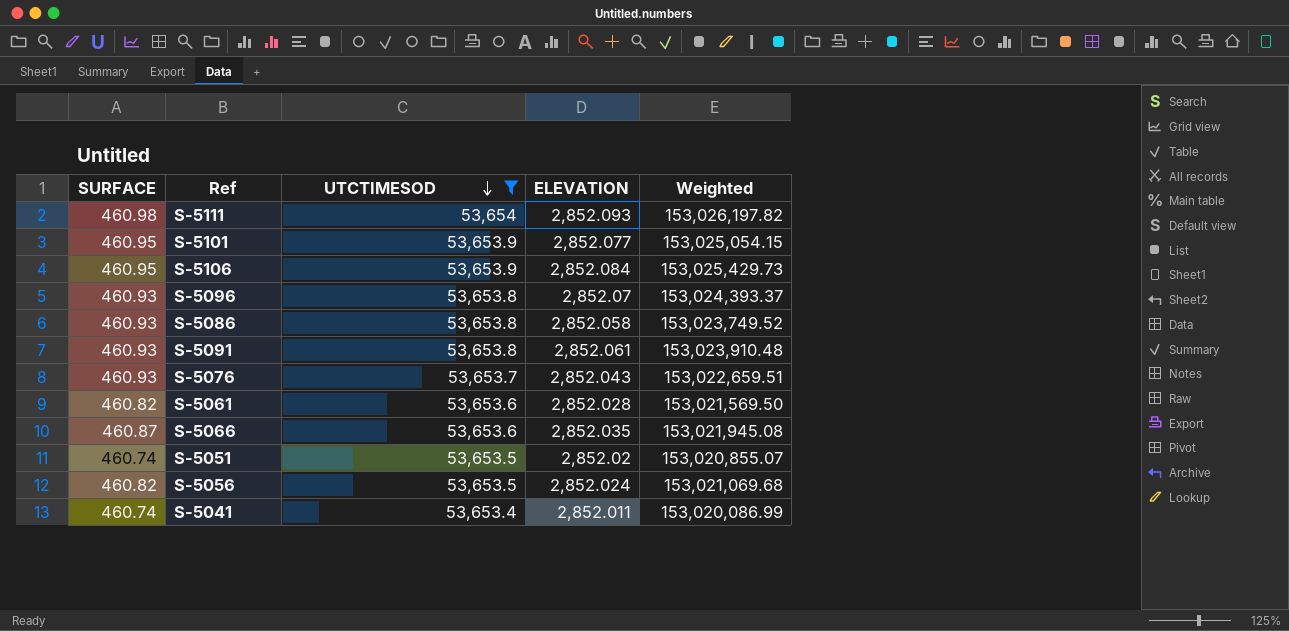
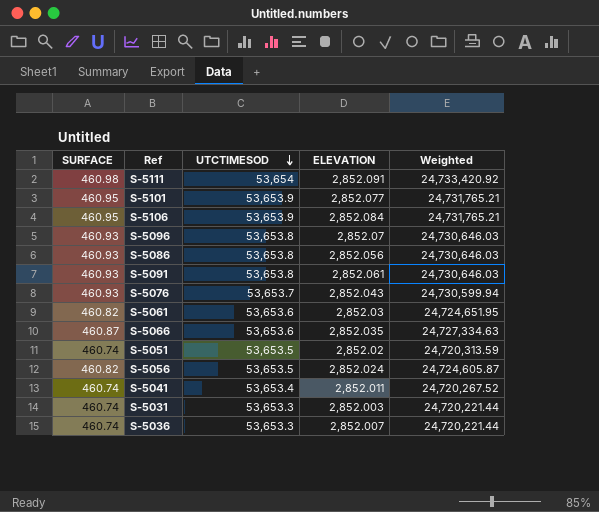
filter: UTCTIMESOD != 53,653.3 -> none
column Weighted | formula: [UTCTIMESOD] * [ELEVATION] -> [SURFACE] * [UTCTIMESOD]
S-5111 | ELEVATION: 2,852.093 -> 2,852.091
S-5086 | ELEVATION: 2,852.058 -> 2,852.056
S-5061 | ELEVATION: 2,852.028 -> 2,852.03

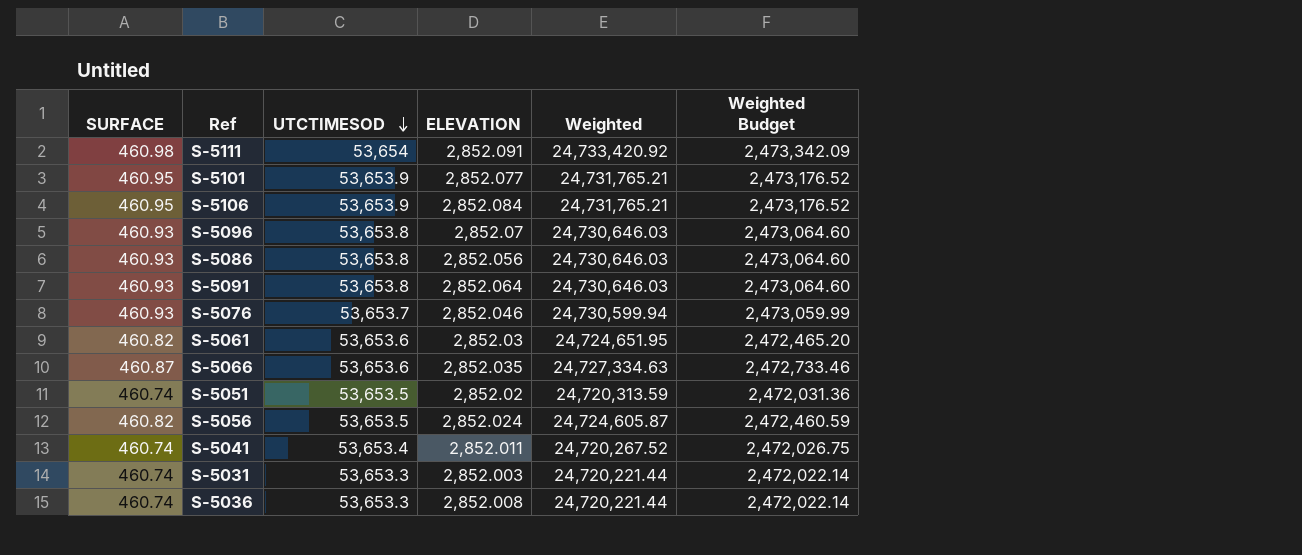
column Weighted Budget | formula: none -> [Weighted] * 0.1
S-5091 | ELEVATION: 2,852.061 -> 2,852.064
S-5076 | ELEVATION: 2,852.043 -> 2,852.046
S-5036 | ELEVATION: 2,852.007 -> 2,852.008

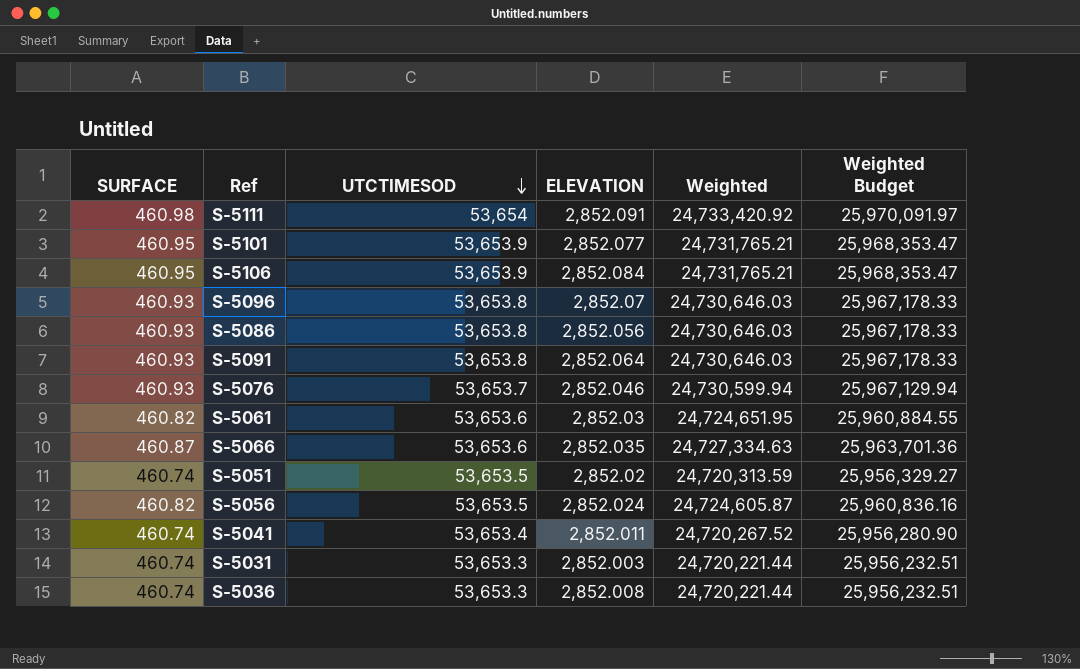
column Weighted Budget | formula: [Weighted] * 0.1 -> [Weighted] * 1.05

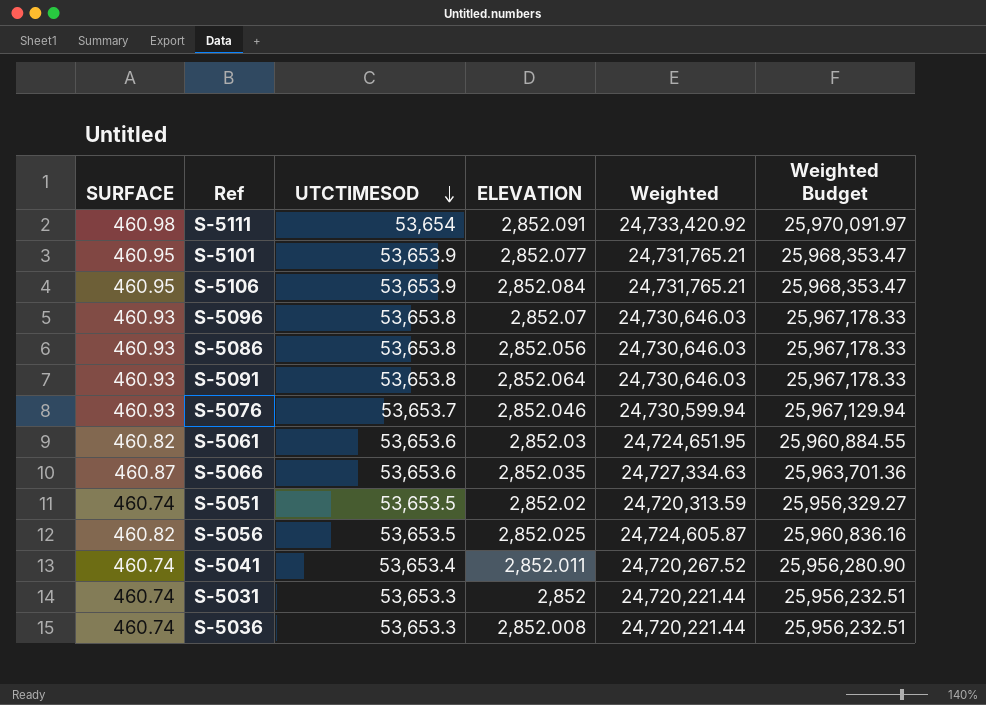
S-5056 | ELEVATION: 2,852.024 -> 2,852.025
S-5031 | ELEVATION: 2,852.003 -> 2,852

